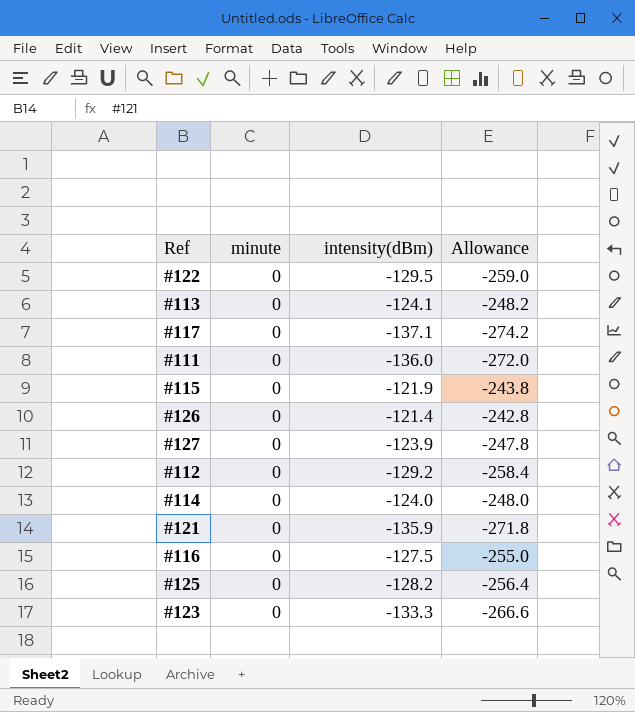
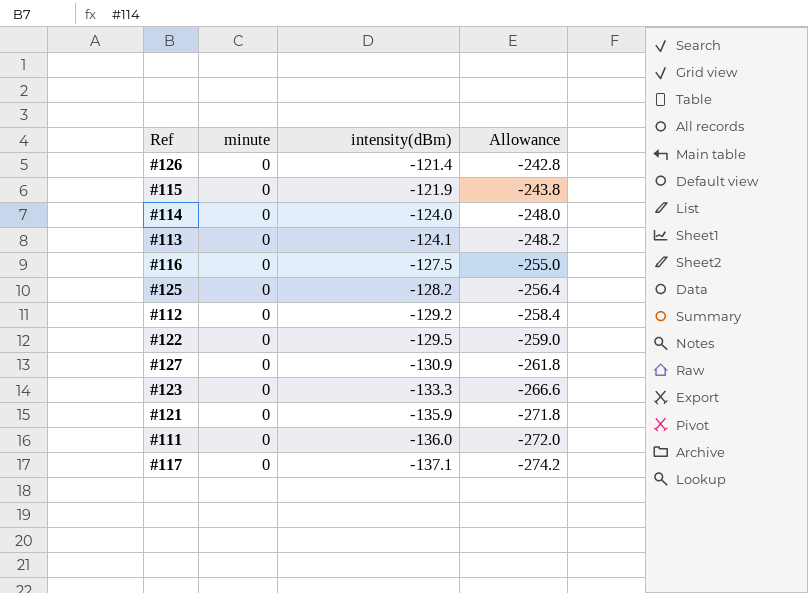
row order: none -> intensity(dBm) descending
#127 | intensity(dBm): -123.9 -> -130.9
#127 | Allowance: -247.8 -> -261.8

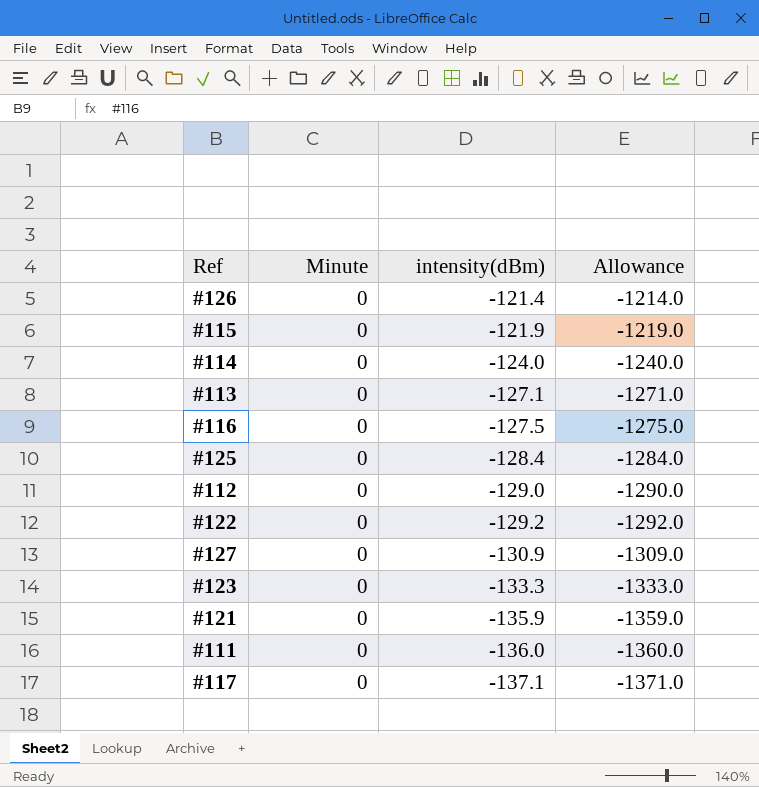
column name: minute -> Minute
column Allowance | formula: [intensity(dBm)] * 2 -> [intensity(dBm)] * 10
#113 | intensity(dBm): -124.1 -> -127.1
#125 | intensity(dBm): -128.2 -> -128.4
#112 | intensity(dBm): -129.2 -> -129.0
#122 | intensity(dBm): -129.5 -> -129.2

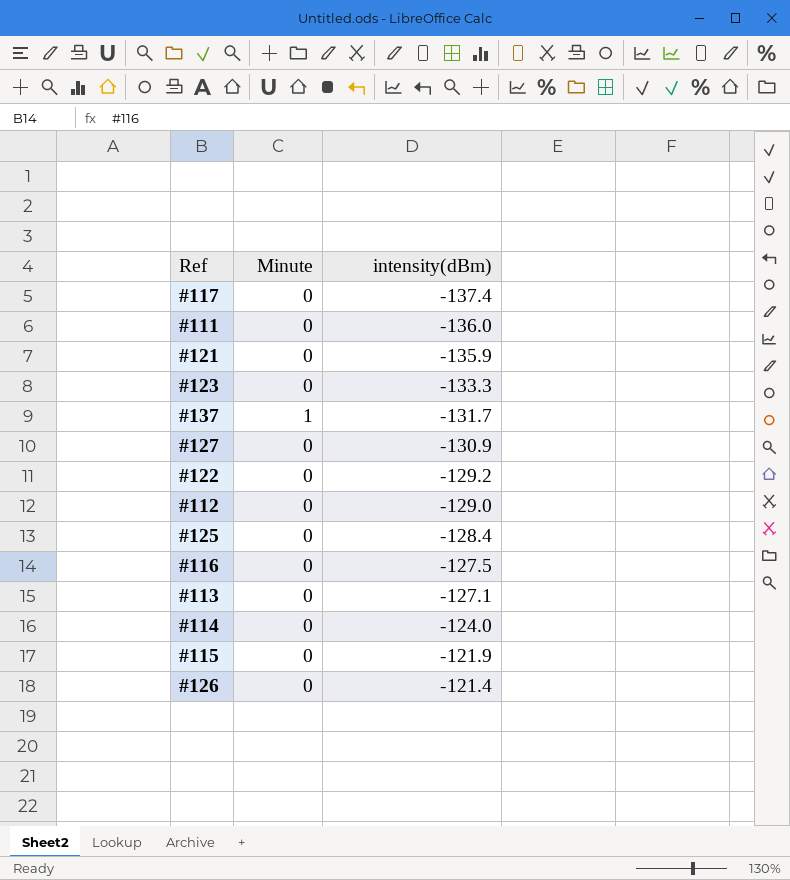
row order: intensity(dBm) descending -> intensity(dBm) ascending
column Allowance | formula: [intensity(dBm)] * 10 -> none
#117 | intensity(dBm): -137.1 -> -137.4
row #137: none -> 1 | -131.7

